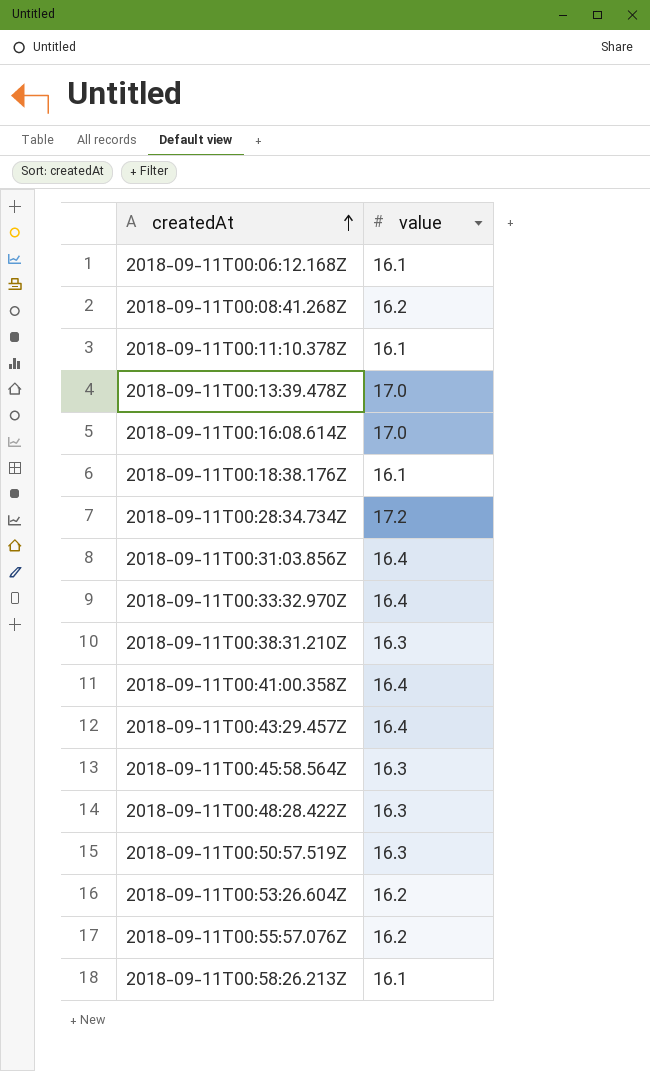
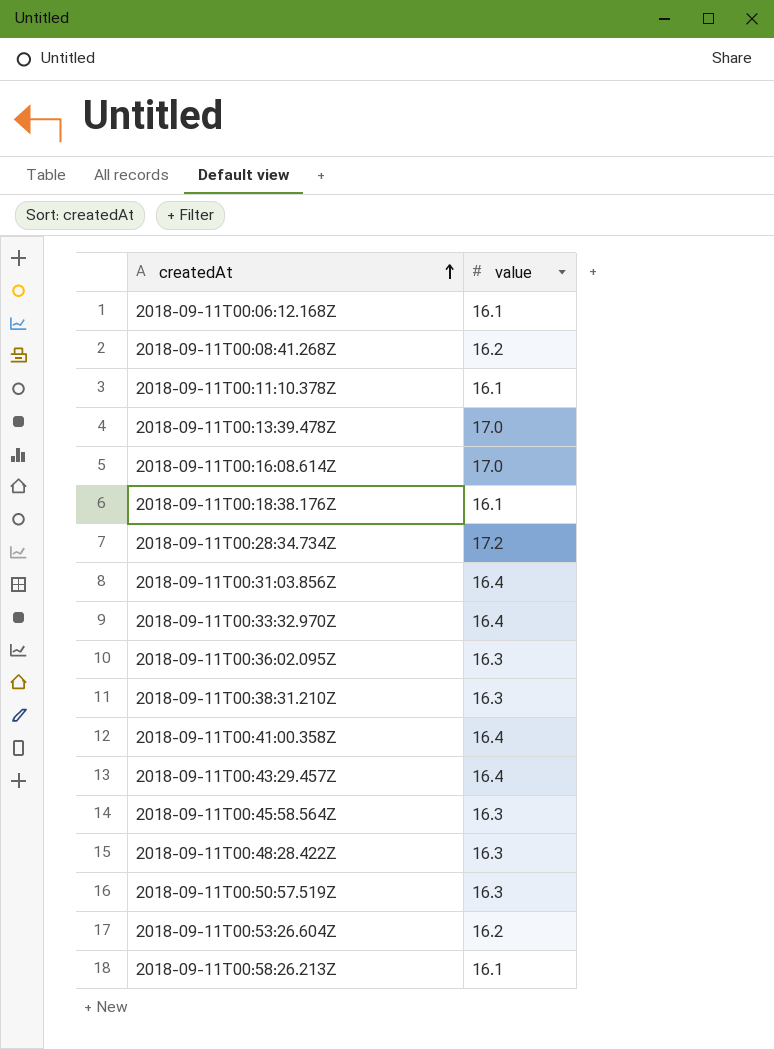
row 2018-09-11T00:55:57.076Z: 16.2 -> none
row 2018-09-11T00:36:02.095Z: none -> 16.3

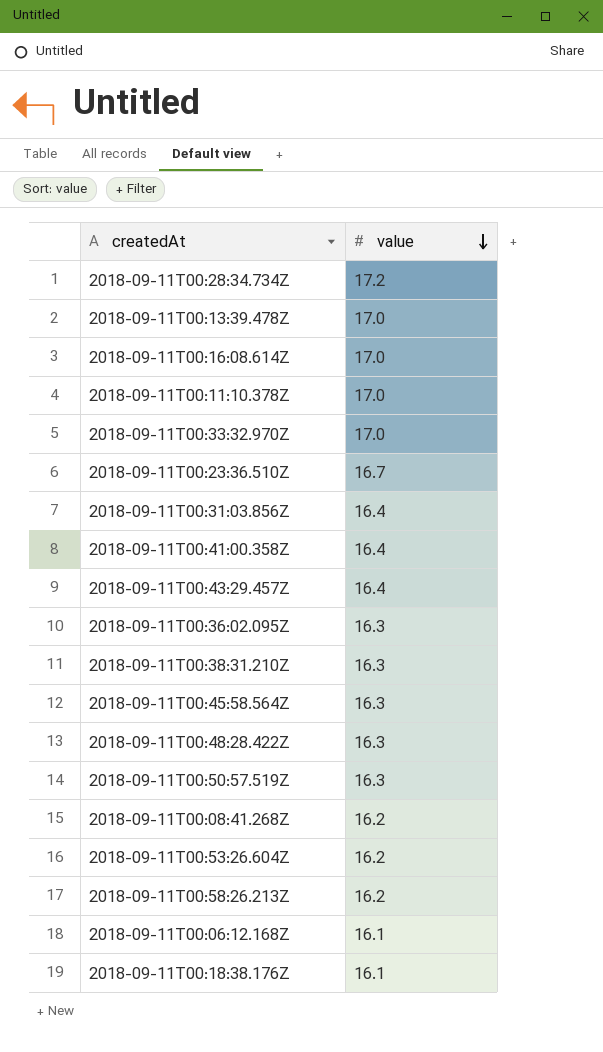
row order: createdAt ascending -> value descending
2018-09-11T00:11:10.378Z | value: 16.1 -> 17.0
2018-09-11T00:33:32.970Z | value: 16.4 -> 17.0
row 2018-09-11T00:23:36.510Z: none -> 16.7
2018-09-11T00:58:26.213Z | value: 16.1 -> 16.2

